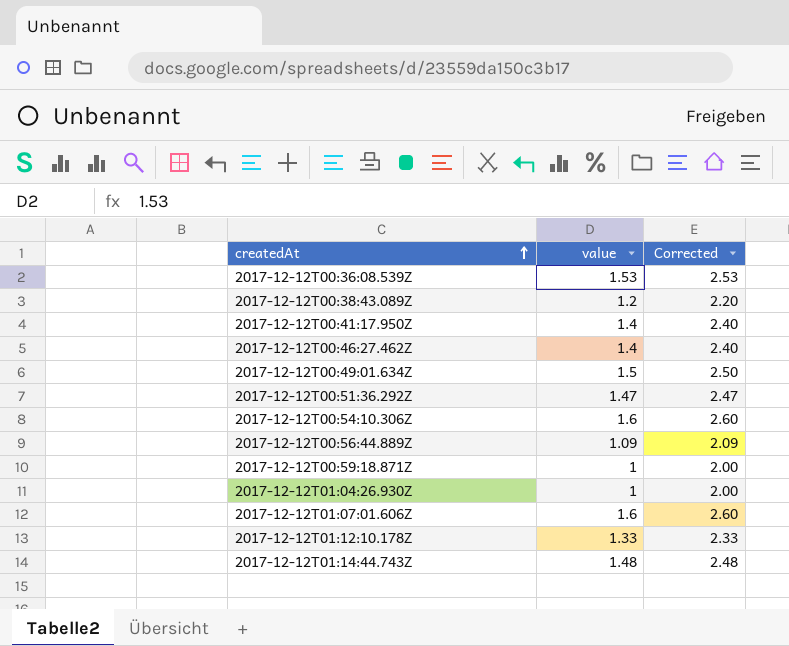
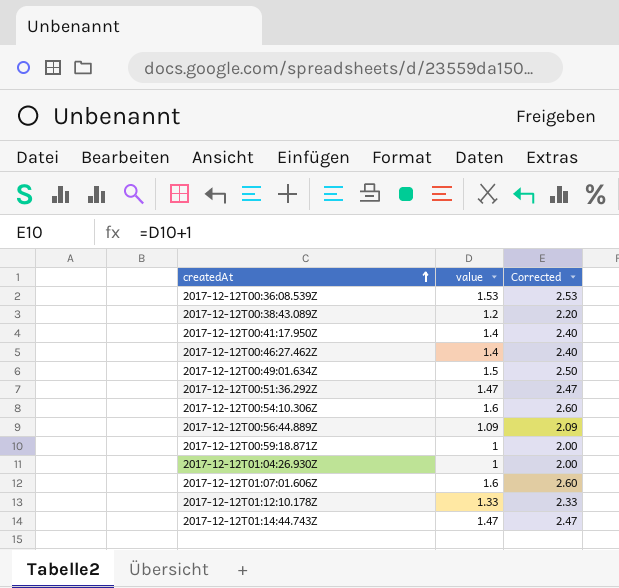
2017-12-12T01:14:44.743Z | value: 1.48 -> 1.47
2017-12-12T01:14:44.743Z | Corrected: 2.48 -> 2.47

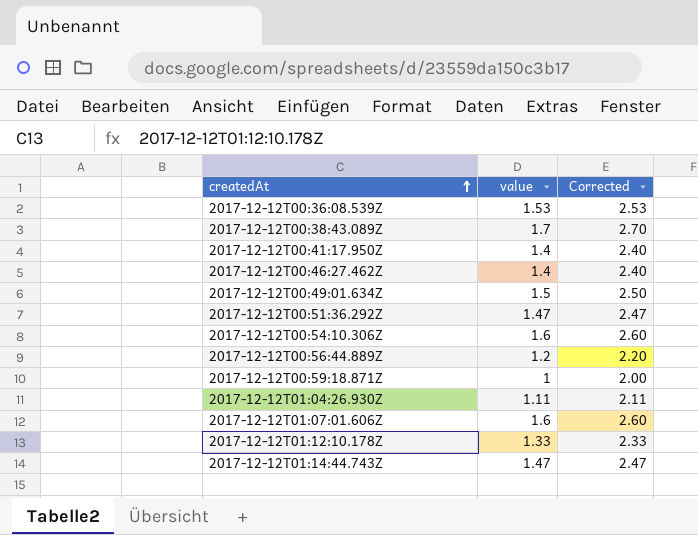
2017-12-12T00:38:43.089Z | value: 1.2 -> 1.7
2017-12-12T00:38:43.089Z | Corrected: 2.20 -> 2.70
2017-12-12T00:56:44.889Z | value: 1.09 -> 1.2
2017-12-12T00:56:44.889Z | Corrected: 2.09 -> 2.20
2017-12-12T01:04:26.930Z | value: 1 -> 1.11
2017-12-12T01:04:26.930Z | Corrected: 2.00 -> 2.11

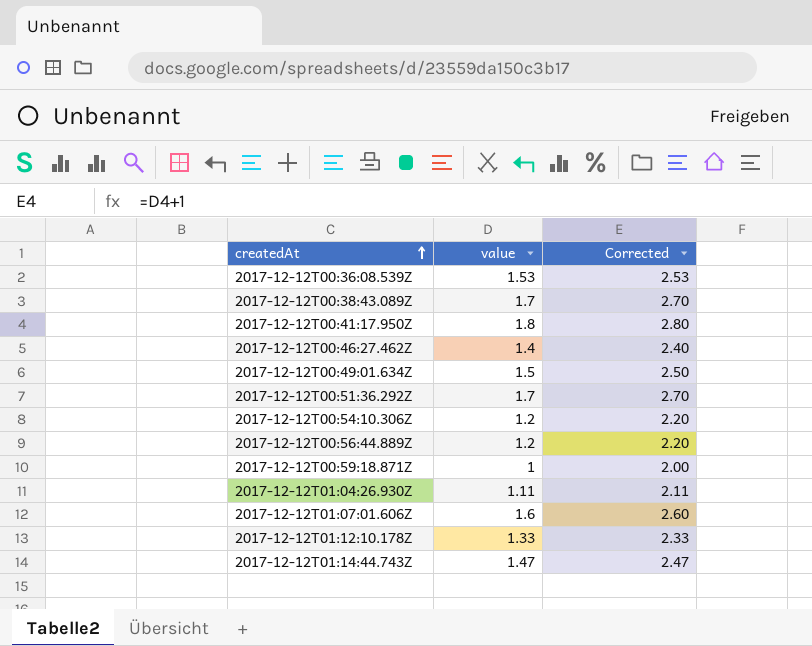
2017-12-12T00:41:17.950Z | value: 1.4 -> 1.8
2017-12-12T00:41:17.950Z | Corrected: 2.40 -> 2.80
2017-12-12T00:51:36.292Z | value: 1.47 -> 1.7
2017-12-12T00:51:36.292Z | Corrected: 2.47 -> 2.70
2017-12-12T00:54:10.306Z | value: 1.6 -> 1.2
2017-12-12T00:54:10.306Z | Corrected: 2.60 -> 2.20

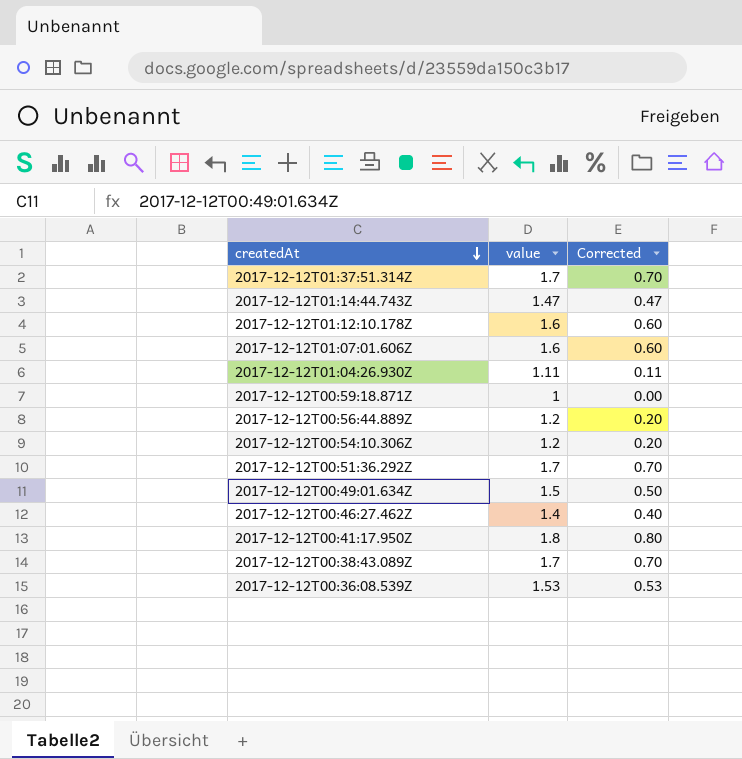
row order: createdAt ascending -> createdAt descending
column Corrected | formula: [value] + 1 -> [value] - 1
row 2017-12-12T01:37:51.314Z: none -> 1.7 | 0.70
2017-12-12T01:12:10.178Z | value: 1.33 -> 1.6

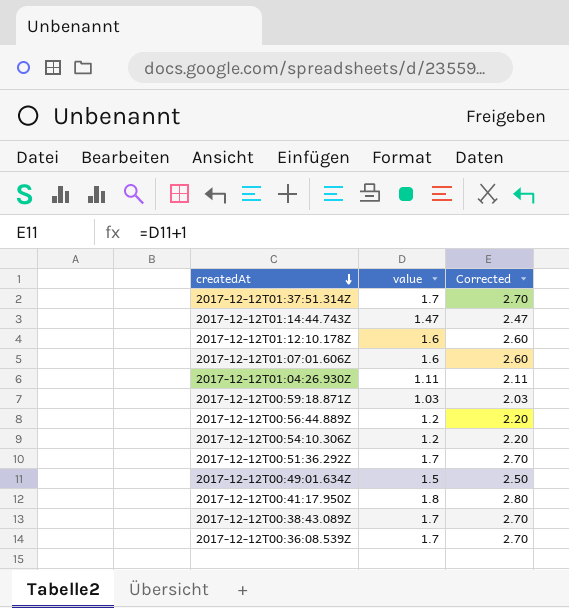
column Corrected | formula: [value] - 1 -> [value] + 1
row 2017-12-12T00:46:27.462Z: 1.4 | 0.40 -> none
2017-12-12T00:59:18.871Z | value: 1 -> 1.03
2017-12-12T00:36:08.539Z | value: 1.53 -> 1.7

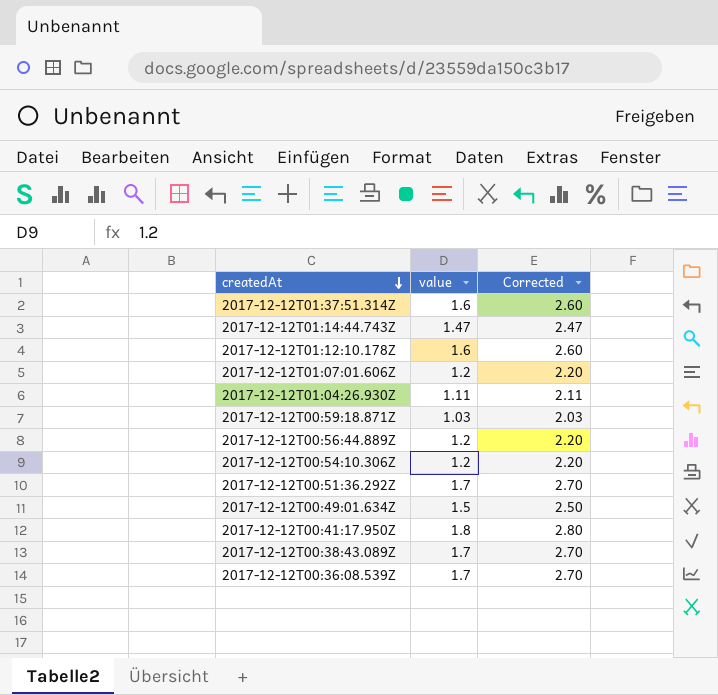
2017-12-12T01:37:51.314Z | value: 1.7 -> 1.6
2017-12-12T01:37:51.314Z | Corrected: 2.70 -> 2.60
2017-12-12T01:07:01.606Z | value: 1.6 -> 1.2
2017-12-12T01:07:01.606Z | Corrected: 2.60 -> 2.20

